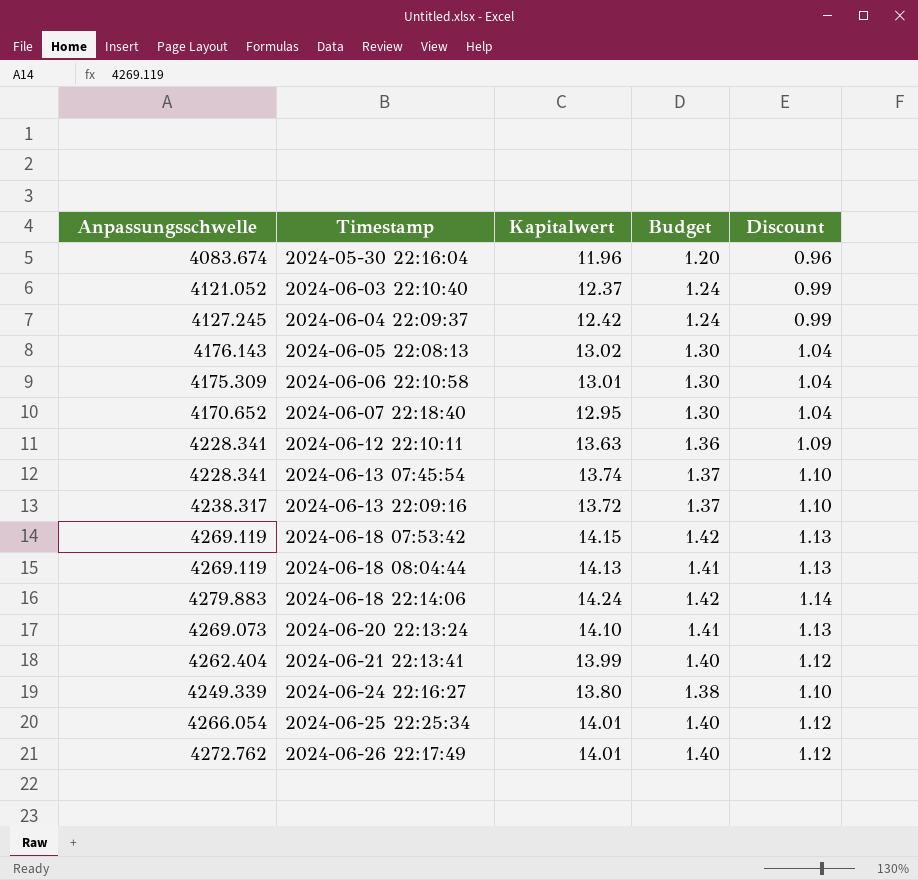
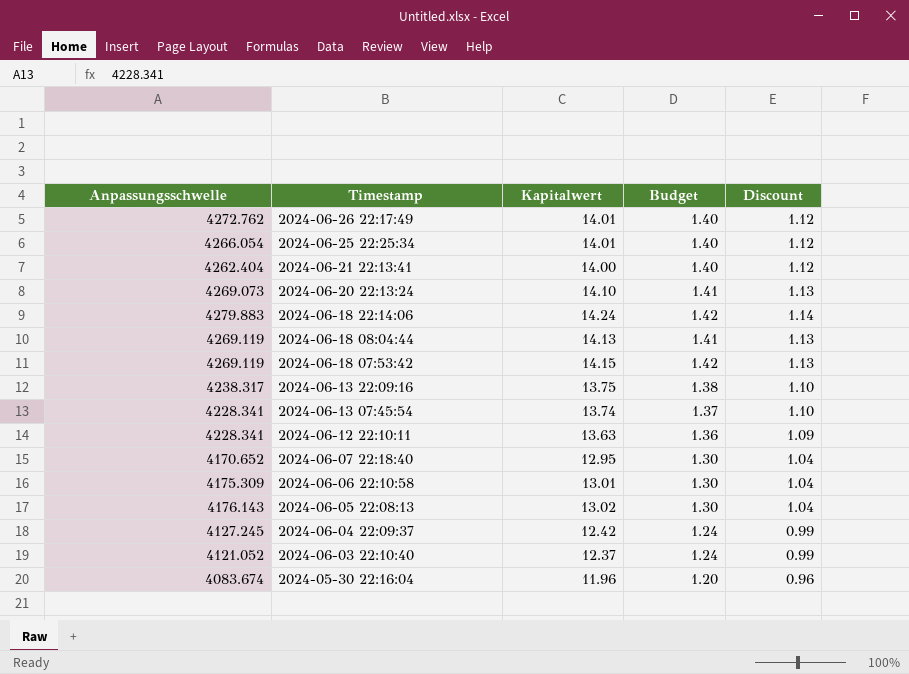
row order: Timestamp ascending -> Timestamp descending
row 2024-06-24 22:16:27: 4249.339 | 13.80 | 1.38 | 1.10 -> none
2024-06-21 22:13:41 | Kapitalwert: 13.99 -> 14.00
2024-06-13 22:09:16 | Kapitalwert: 13.72 -> 13.75
2024-06-13 22:09:16 | Budget: 1.37 -> 1.38

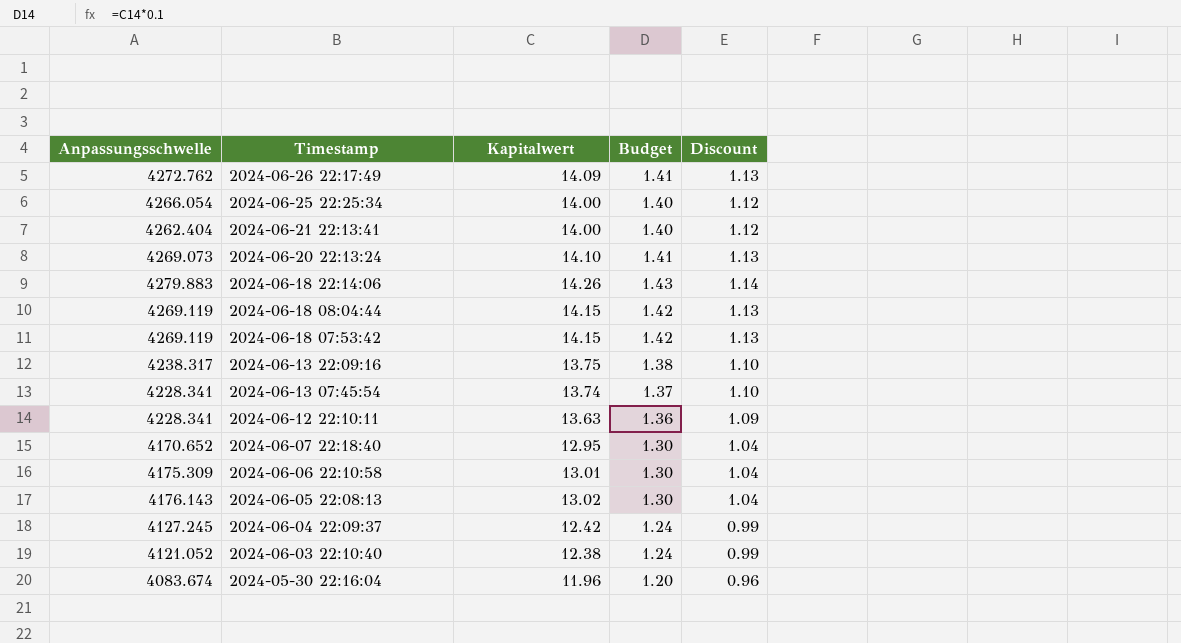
2024-06-26 22:17:49 | Kapitalwert: 14.01 -> 14.09
2024-06-26 22:17:49 | Budget: 1.40 -> 1.41
2024-06-26 22:17:49 | Discount: 1.12 -> 1.13
2024-06-25 22:25:34 | Kapitalwert: 14.01 -> 14.00
2024-06-18 22:14:06 | Kapitalwert: 14.24 -> 14.26
2024-06-18 22:14:06 | Budget: 1.42 -> 1.43
2024-06-18 08:04:44 | Kapitalwert: 14.13 -> 14.15
2024-06-18 08:04:44 | Budget: 1.41 -> 1.42
2024-06-03 22:10:40 | Kapitalwert: 12.37 -> 12.38

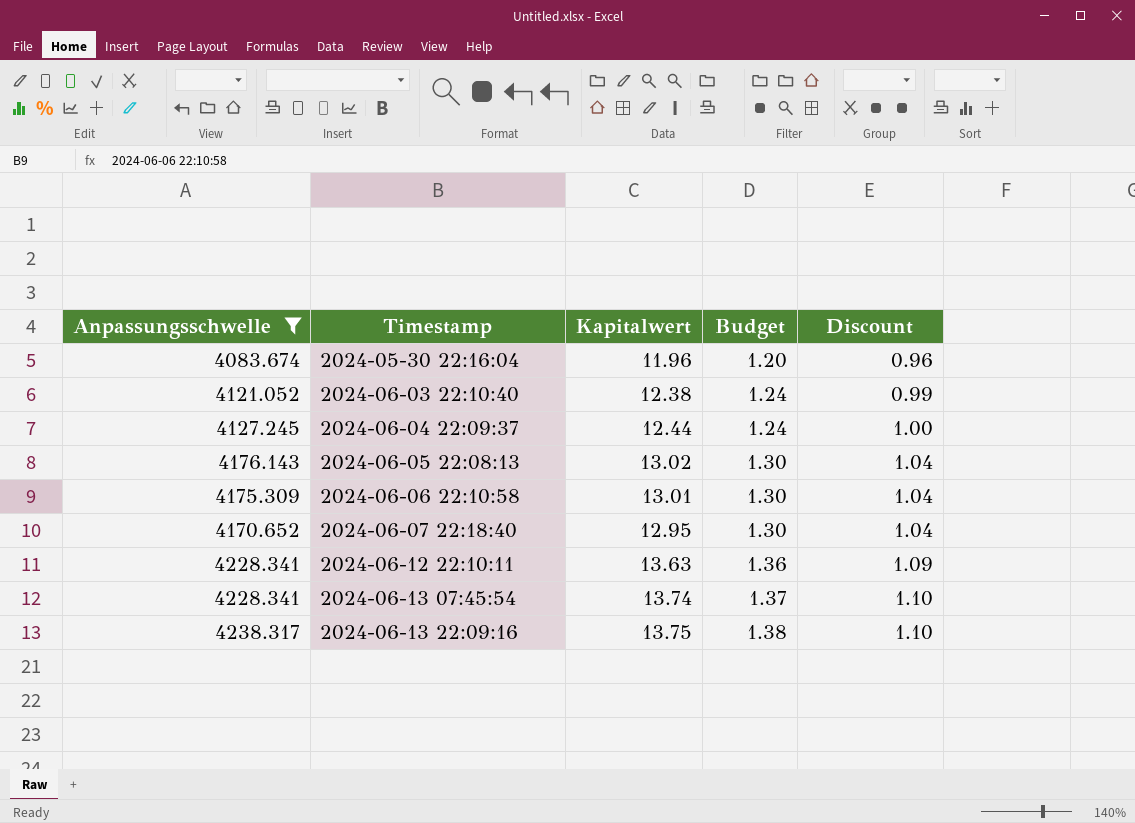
filter: none -> Anpassungsschwelle <= 4238.317
row order: Timestamp descending -> Timestamp ascending
2024-06-04 22:09:37 | Kapitalwert: 12.42 -> 12.44
2024-06-04 22:09:37 | Discount: 0.99 -> 1.00

